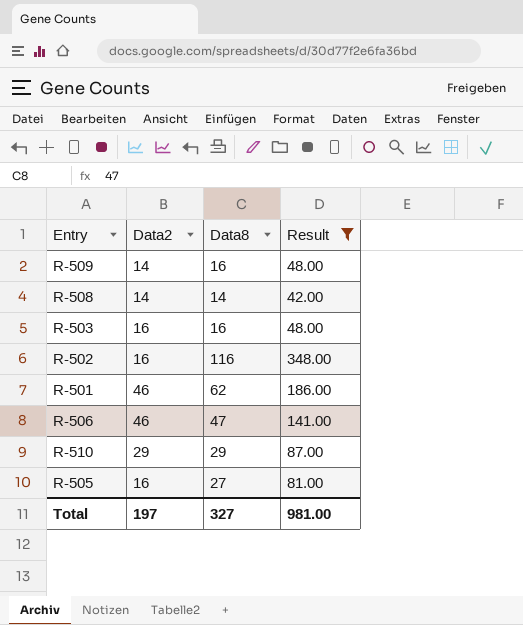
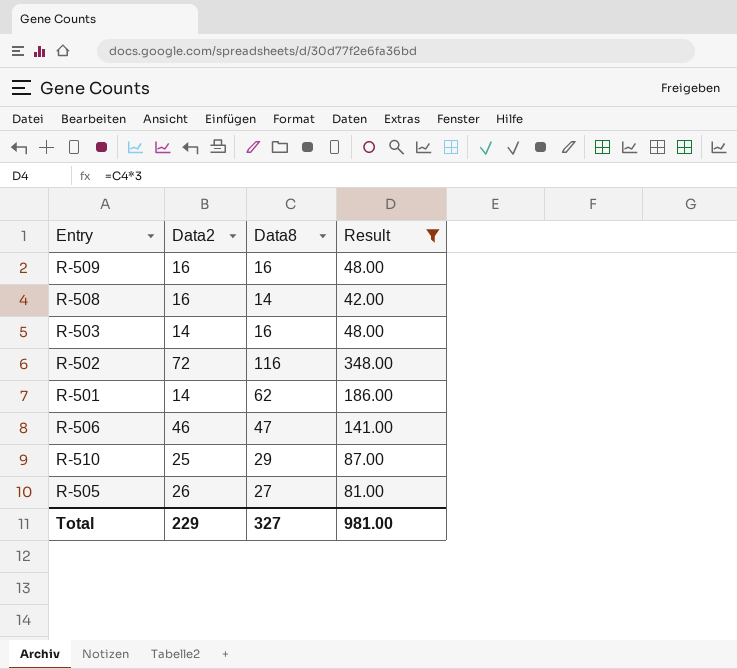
R-509 | Data2: 14 -> 16
R-508 | Data2: 14 -> 16
R-503 | Data2: 16 -> 14
R-502 | Data2: 16 -> 72
R-501 | Data2: 46 -> 14
R-510 | Data2: 29 -> 25
R-505 | Data2: 16 -> 26
Total | Data2: 197 -> 229

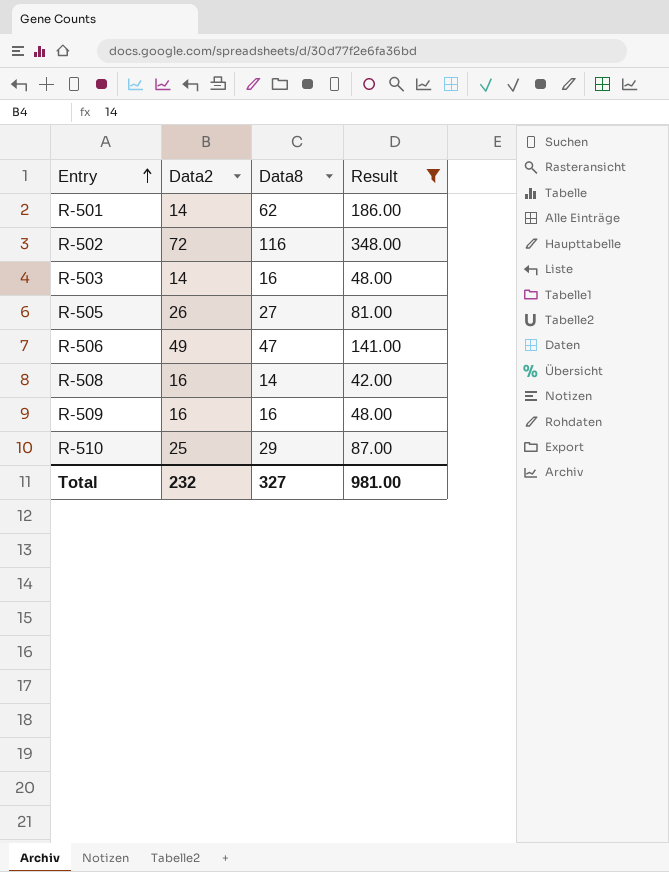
row order: none -> Entry ascending
R-506 | Data2: 46 -> 49
Total | Data2: 229 -> 232

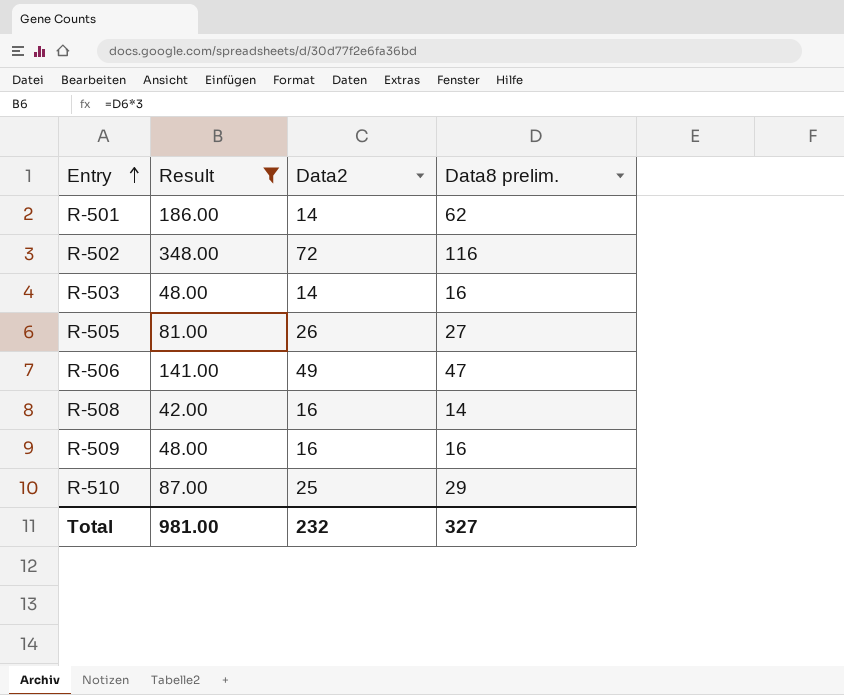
column Result | position: 4 -> 2
column name: Data8 -> Data8 prelim.

